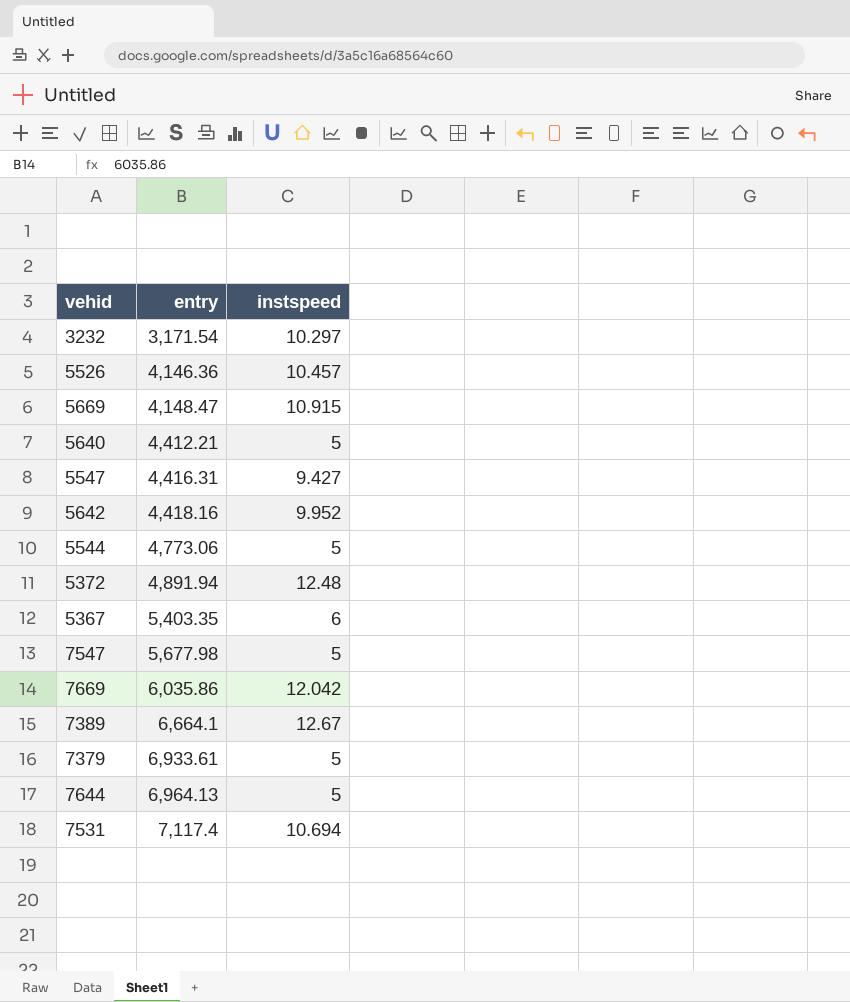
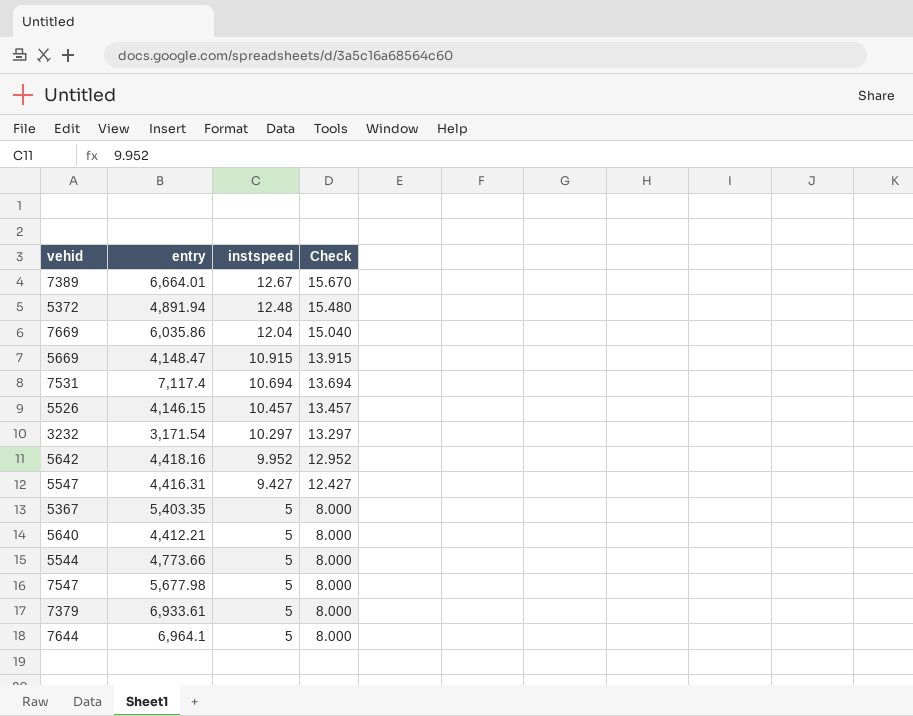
row order: entry ascending -> instspeed descending
column Check | formula: none -> [instspeed] + 3
7389 | entry: 6,664.1 -> 6,664.01
7669 | instspeed: 12.042 -> 12.04
5526 | entry: 4,146.36 -> 4,146.15
5367 | instspeed: 6 -> 5
5544 | entry: 4,773.06 -> 4,773.66
7644 | entry: 6,964.13 -> 6,964.1

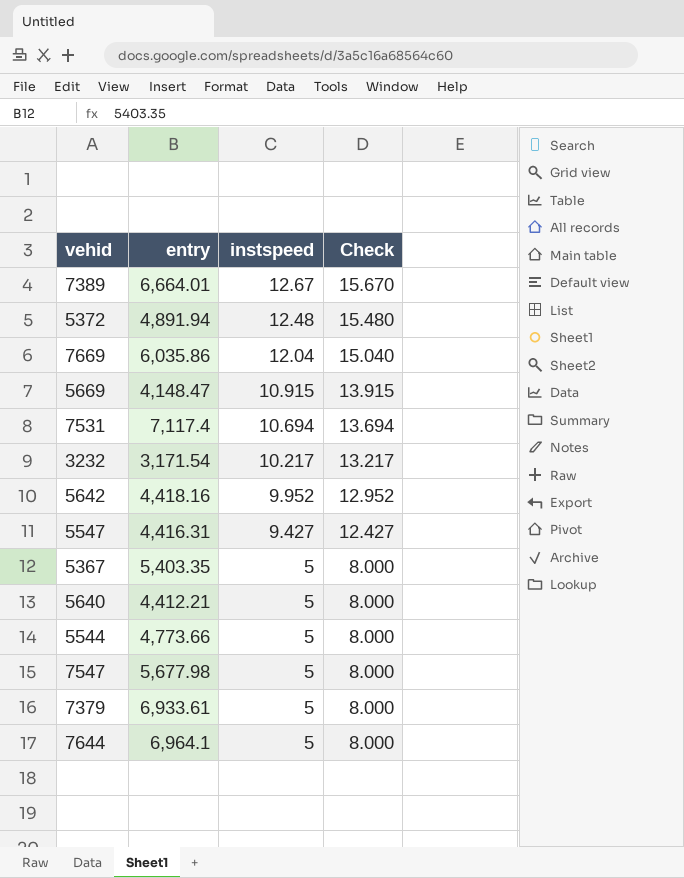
row 5526: 4,146.15 | 10.457 | 13.457 -> none
3232 | instspeed: 10.297 -> 10.217
3232 | Check: 13.297 -> 13.217

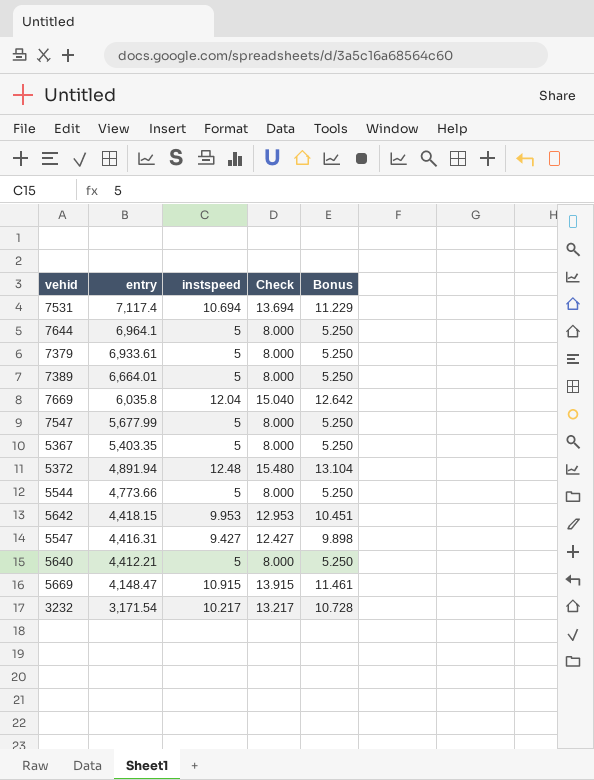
row order: instspeed descending -> entry descending
column Bonus | formula: none -> [instspeed] * 1.05
7389 | instspeed: 12.67 -> 5
7389 | Check: 15.670 -> 8.000
7669 | entry: 6,035.86 -> 6,035.8
7547 | entry: 5,677.98 -> 5,677.99
5642 | entry: 4,418.16 -> 4,418.15
5642 | instspeed: 9.952 -> 9.953
5642 | Check: 12.952 -> 12.953

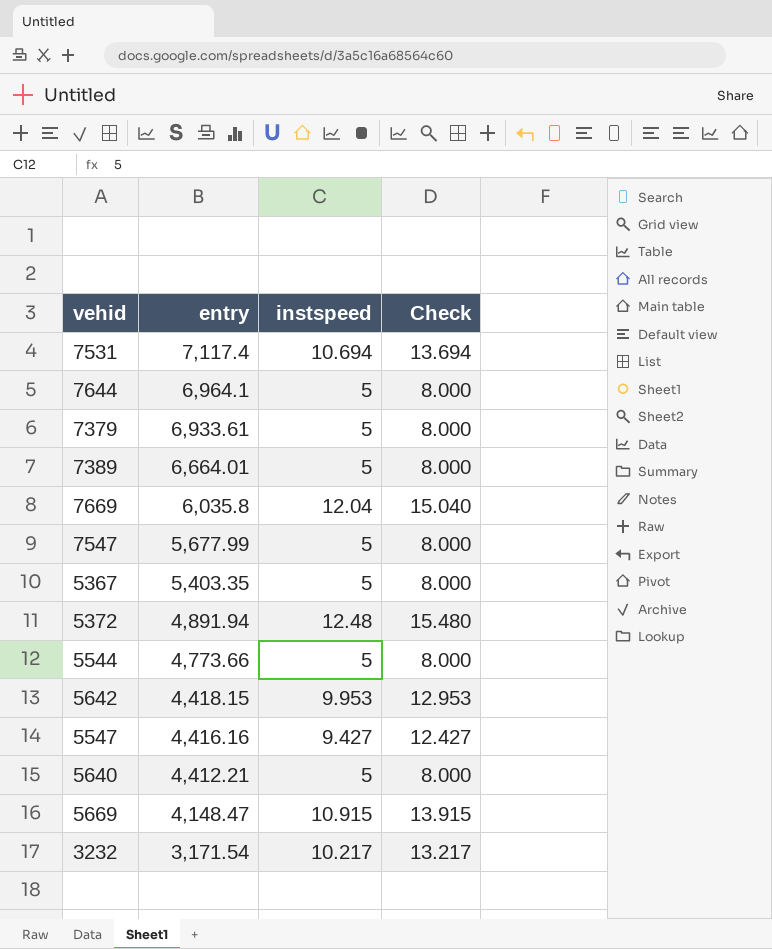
column Bonus | formula: [instspeed] * 1.05 -> none
5547 | entry: 4,416.31 -> 4,416.16

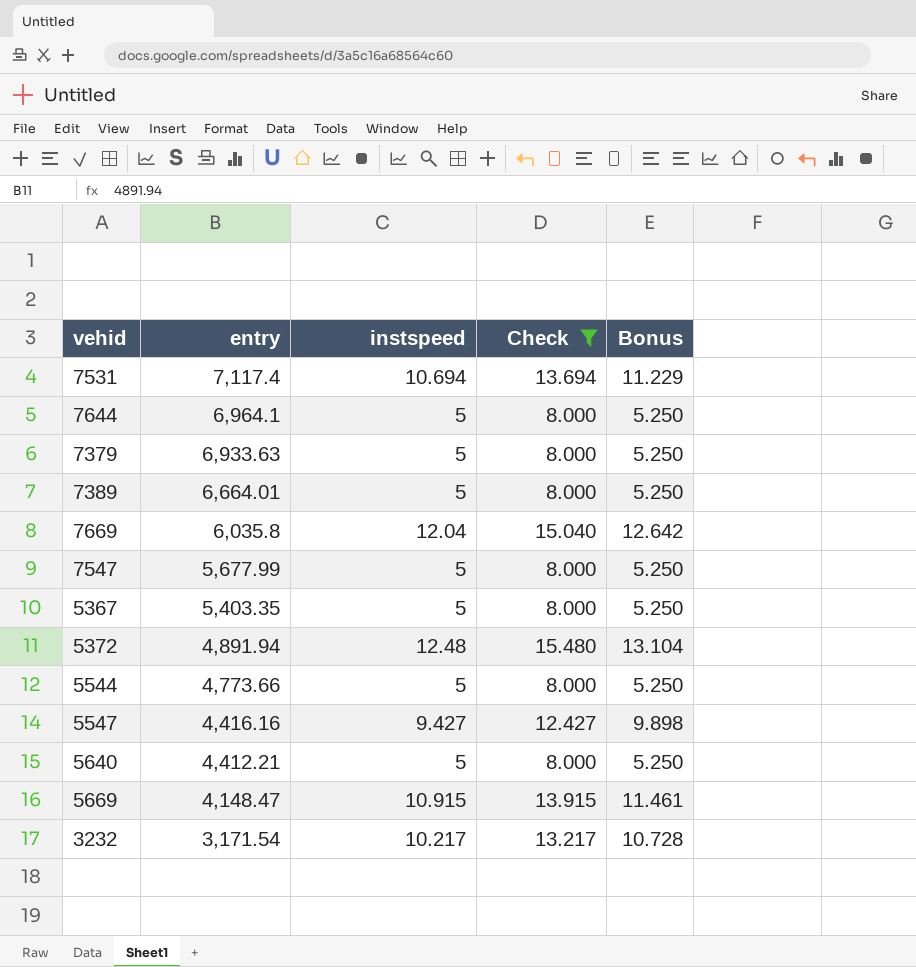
filter: none -> Check != 12.953
column Bonus | formula: none -> [instspeed] * 1.05
7379 | entry: 6,933.61 -> 6,933.63

